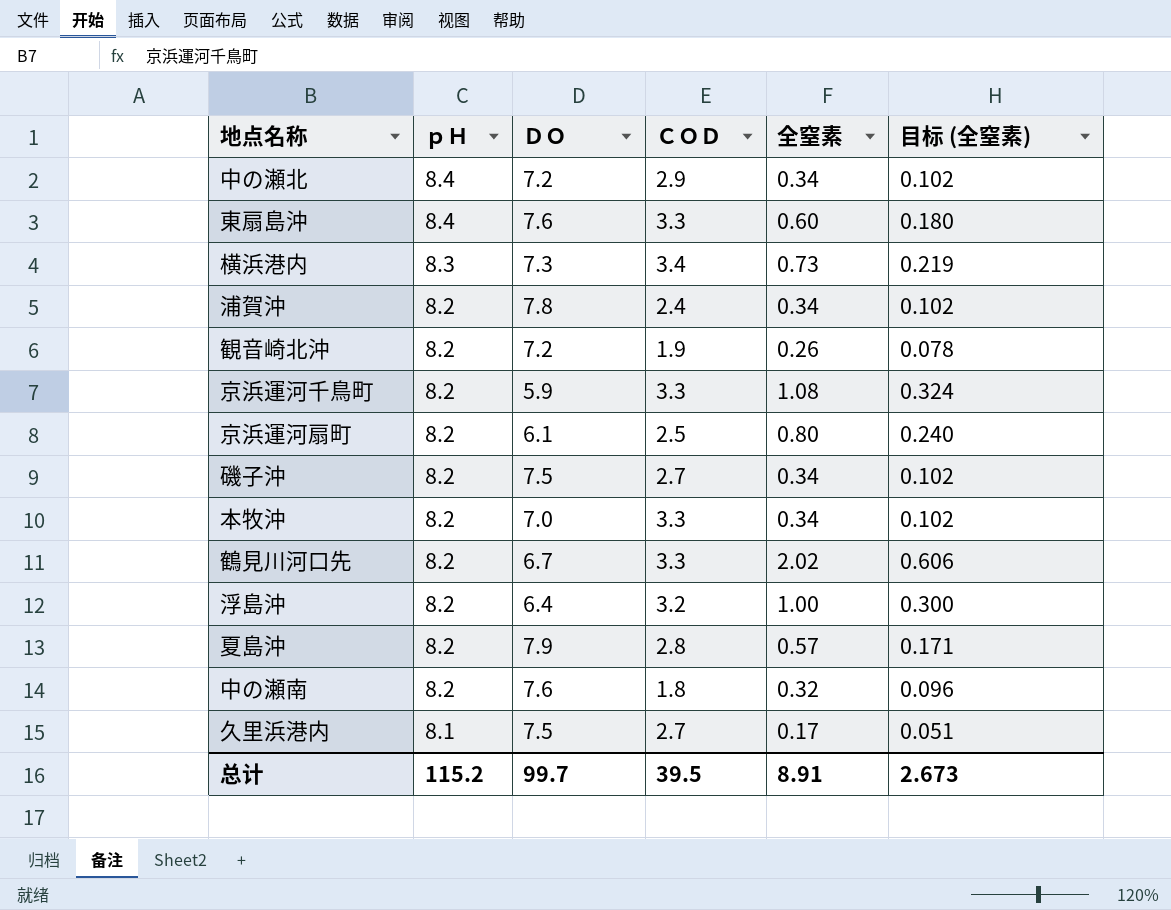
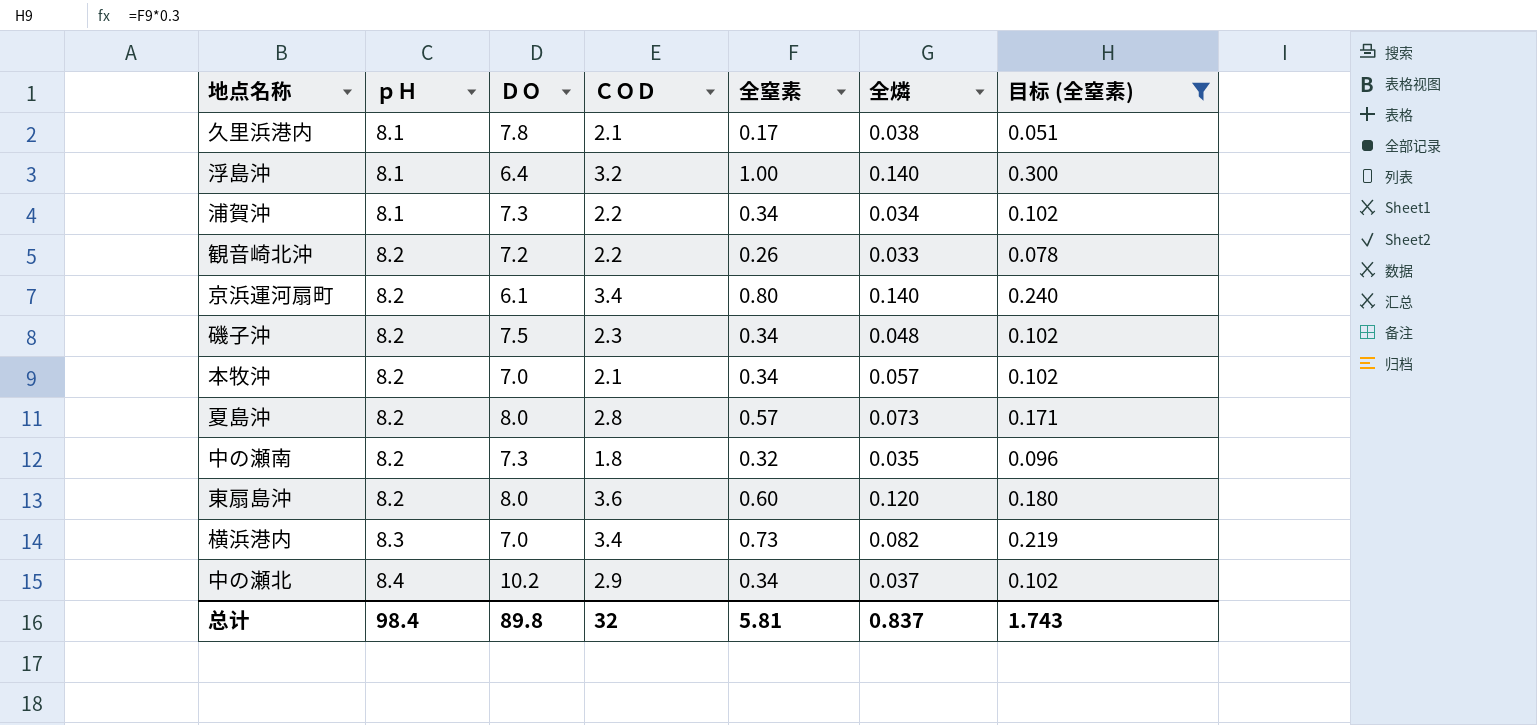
filter: none -> 目标 (全窒素) <= 0.300
row order: ｐＨ descending -> ｐＨ ascending
column 全燐 | position: none -> 6
久里浜港内 | ＤＯ: 7.5 -> 7.8
久里浜港内 | ＣＯＤ: 2.7 -> 2.1
浮島沖 | ｐＨ: 8.2 -> 8.1
浦賀沖 | ｐＨ: 8.2 -> 8.1
浦賀沖 | ＤＯ: 7.8 -> 7.3
浦賀沖 | ＣＯＤ: 2.4 -> 2.2
観音崎北沖 | ＣＯＤ: 1.9 -> 2.2
京浜運河扇町 | ＣＯＤ: 2.5 -> 3.4
磯子沖 | ＣＯＤ: 2.7 -> 2.3
本牧沖 | ＣＯＤ: 3.3 -> 2.1
夏島沖 | ＤＯ: 7.9 -> 8.0
中の瀬南 | ＤＯ: 7.6 -> 7.3
東扇島沖 | ｐＨ: 8.4 -> 8.2
東扇島沖 | ＤＯ: 7.6 -> 8.0
東扇島沖 | ＣＯＤ: 3.3 -> 3.6
横浜港内 | ＤＯ: 7.3 -> 7.0
中の瀬北 | ＤＯ: 7.2 -> 10.2
总计 | ｐＨ: 115.2 -> 98.4
总计 | ＤＯ: 99.7 -> 89.8
总计 | ＣＯＤ: 39.5 -> 32
总计 | 全窒素: 8.91 -> 5.81
总计 | 目标 (全窒素): 2.673 -> 1.743

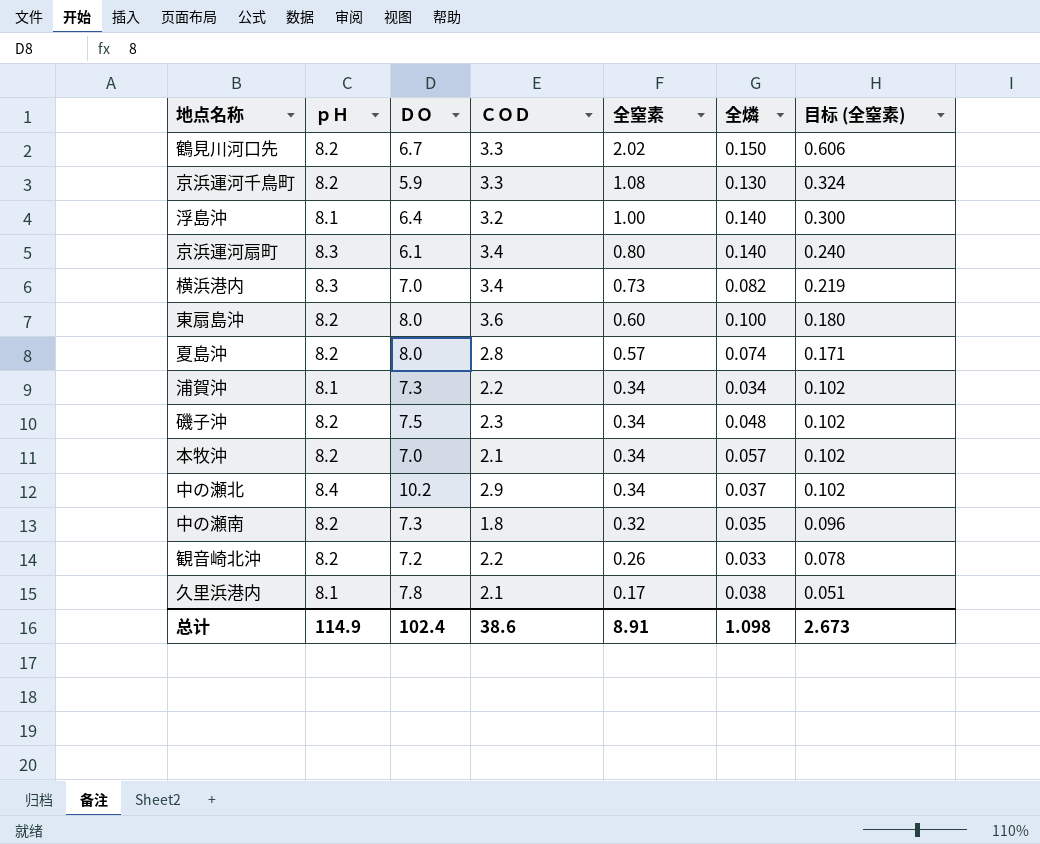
filter: 目标 (全窒素) <= 0.300 -> none
row order: ｐＨ ascending -> 全窒素 descending
京浜運河扇町 | ｐＨ: 8.2 -> 8.3
東扇島沖 | 全燐: 0.120 -> 0.100
夏島沖 | 全燐: 0.073 -> 0.074
总计 | ｐＨ: 98.4 -> 114.9
总计 | ＤＯ: 89.8 -> 102.4
总计 | ＣＯＤ: 32 -> 38.6
总计 | 全窒素: 5.81 -> 8.91
总计 | 全燐: 0.837 -> 1.098
总计 | 目标 (全窒素): 1.743 -> 2.673

